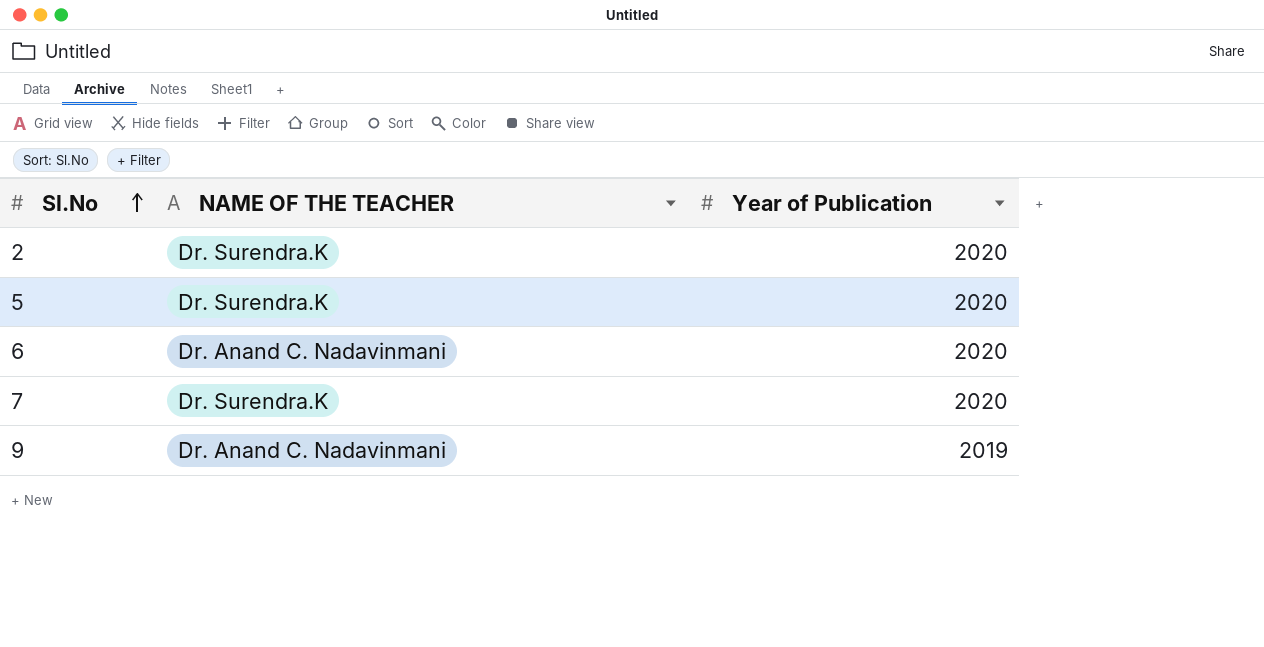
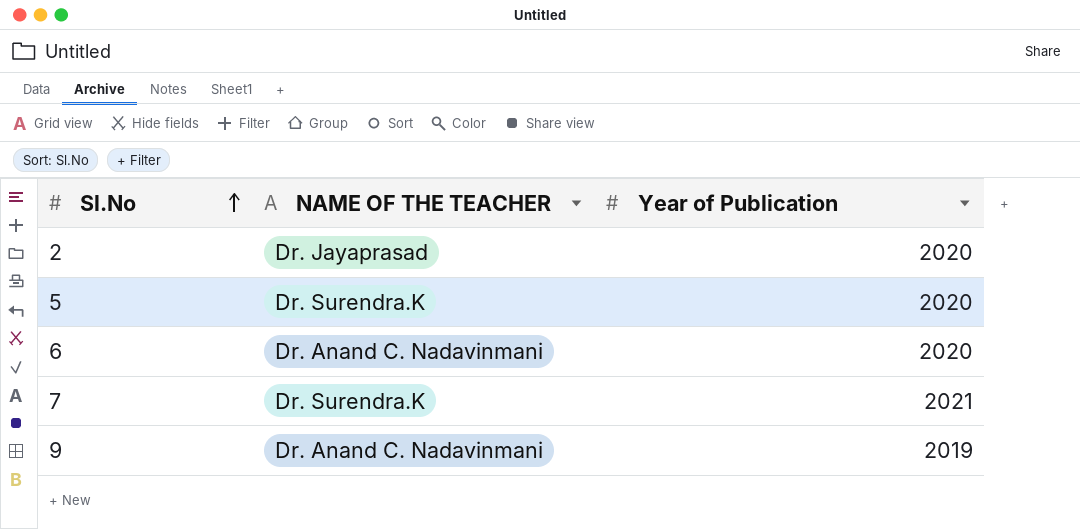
2 | NAME OF THE TEACHER: Dr. Surendra.K -> Dr. Jayaprasad
7 | Year of Publication: 2020 -> 2021

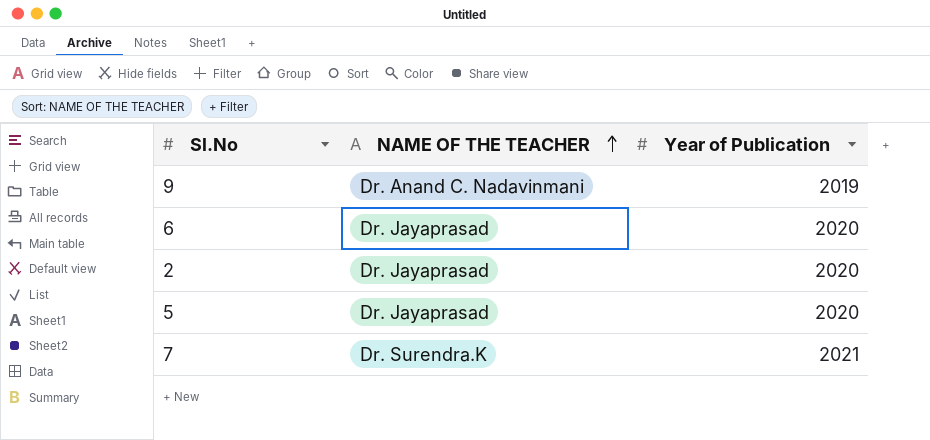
row order: Sl.No ascending -> NAME OF THE TEACHER ascending
6 | NAME OF THE TEACHER: Dr. Anand C. Nadavinmani -> Dr. Jayaprasad
5 | NAME OF THE TEACHER: Dr. Surendra.K -> Dr. Jayaprasad

